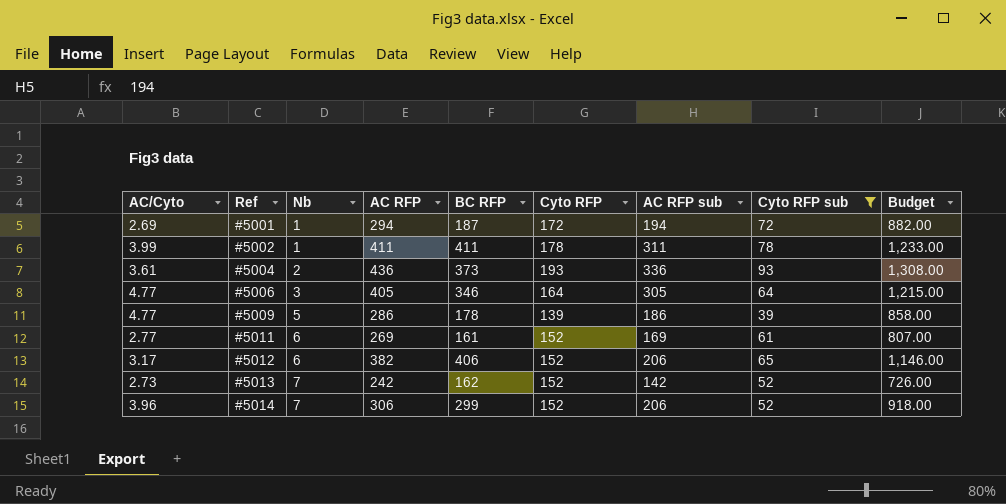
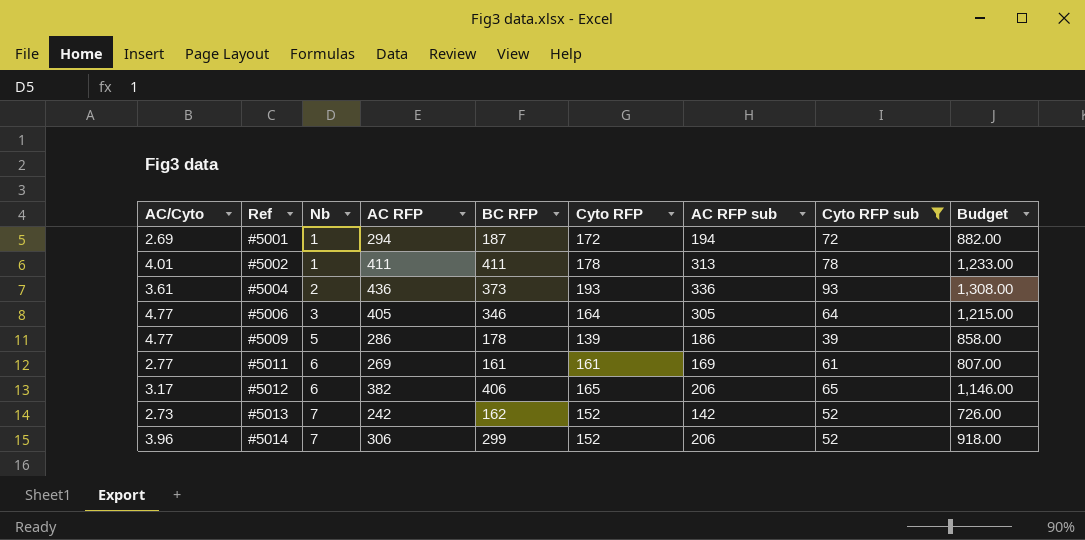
#5002 | AC/Cyto: 3.99 -> 4.01
#5002 | AC RFP sub: 311 -> 313
#5011 | Cyto RFP: 152 -> 161
#5012 | Cyto RFP: 152 -> 165

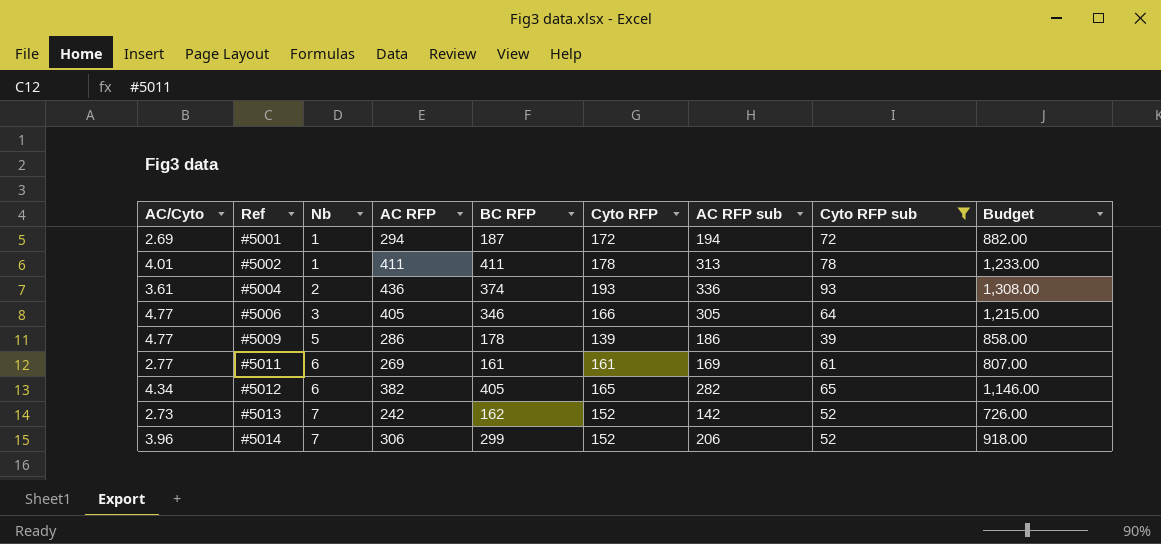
#5004 | BC RFP: 373 -> 374
#5006 | Cyto RFP: 164 -> 166
#5012 | AC/Cyto: 3.17 -> 4.34
#5012 | BC RFP: 406 -> 405
#5012 | AC RFP sub: 206 -> 282

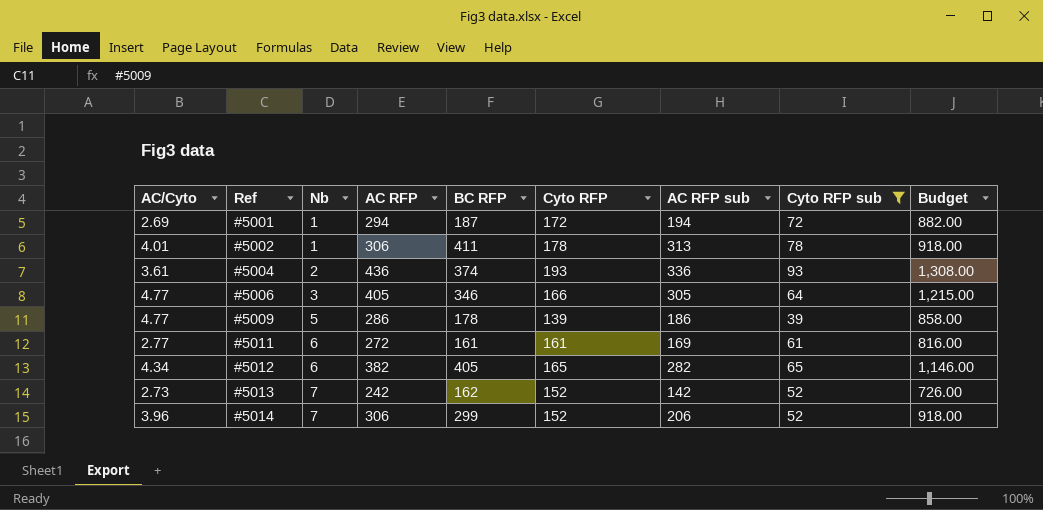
#5002 | AC RFP: 411 -> 306
#5002 | Budget: 1,233.00 -> 918.00
#5011 | AC RFP: 269 -> 272
#5011 | Budget: 807.00 -> 816.00

